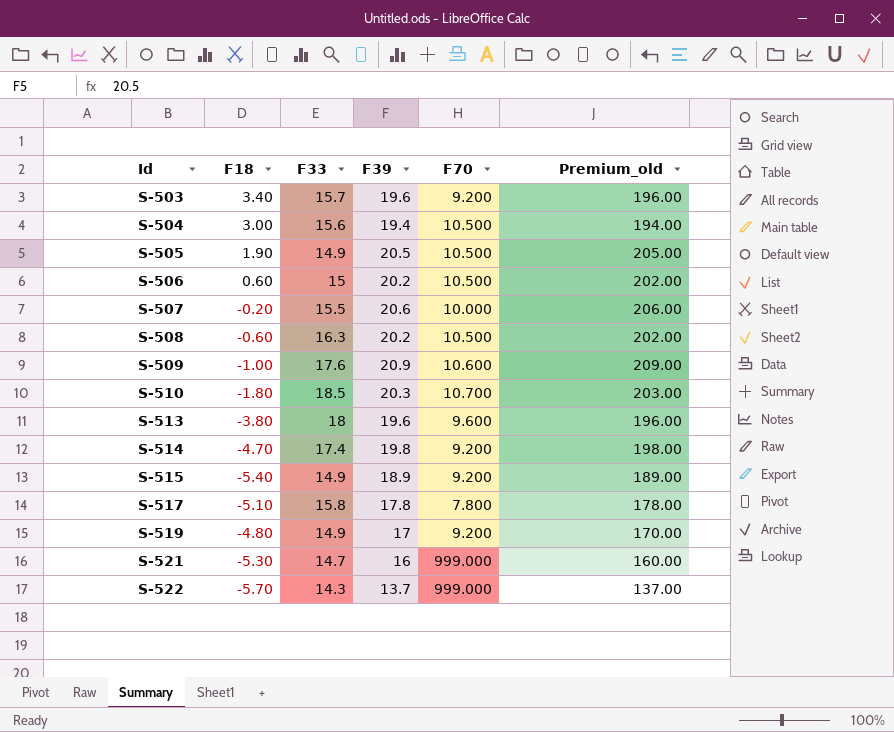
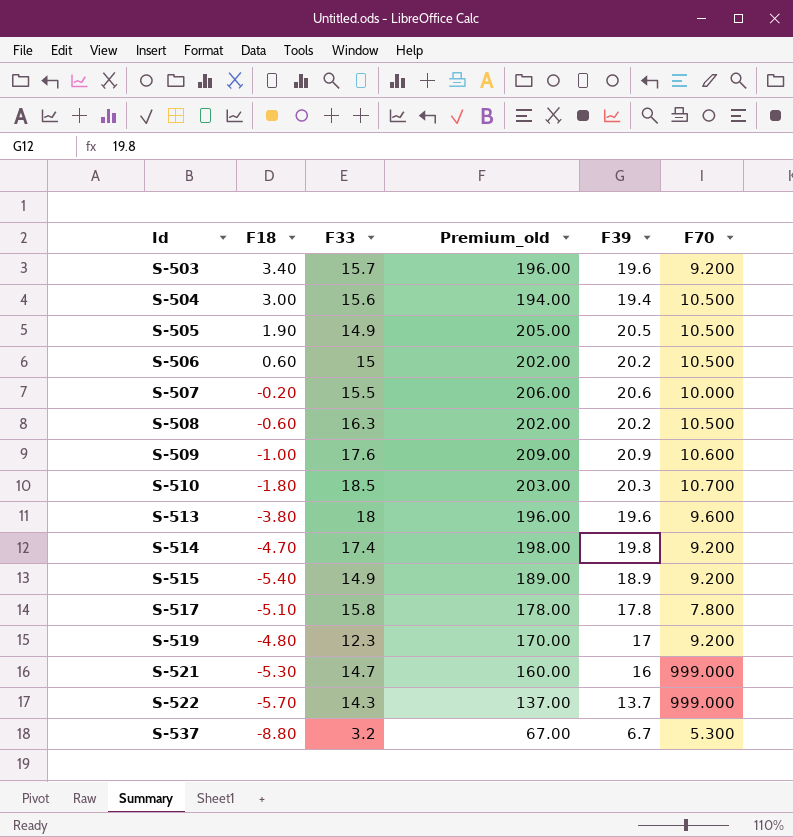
column Premium_old | position: 6 -> 4
S-519 | F33: 14.9 -> 12.3
row S-537: none -> -8.80 | 3.2 | 67.00 | 6.7 | 5.300

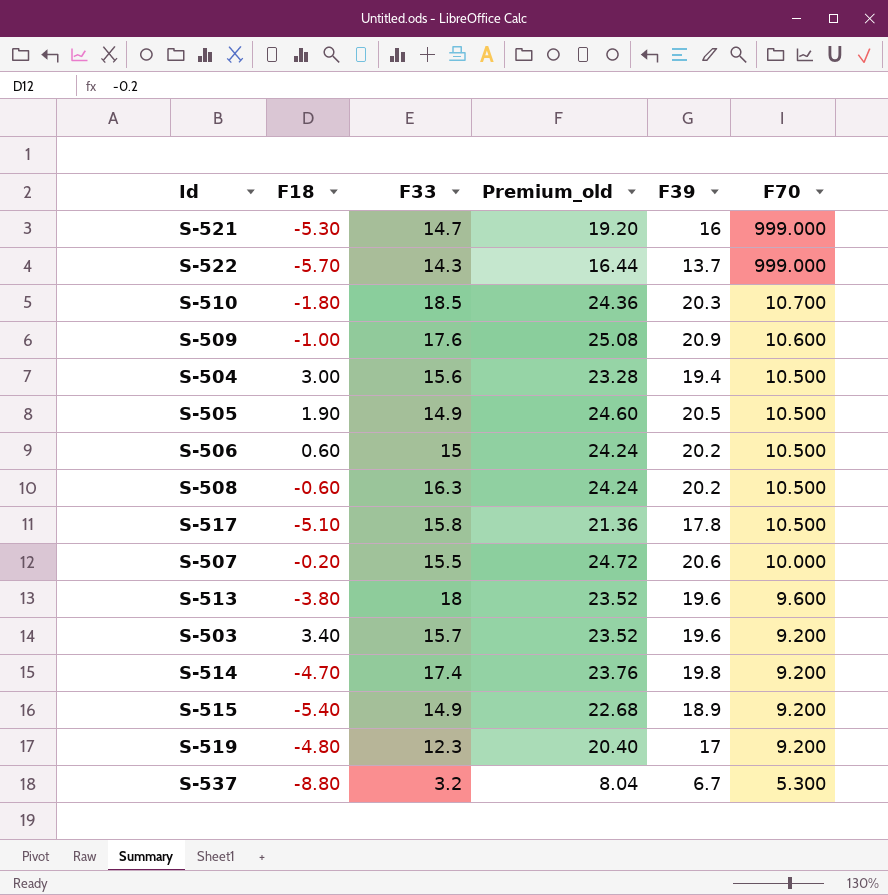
row order: Id ascending -> F70 descending
column Premium_old | formula: [F39] * 10 -> [F39] * 1.2
S-517 | F70: 7.800 -> 10.500

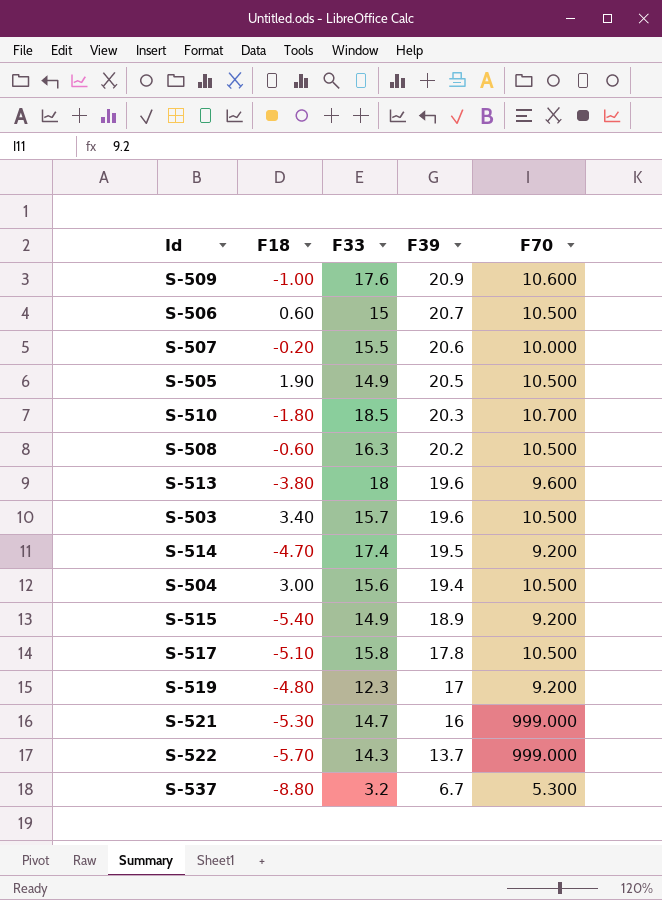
row order: F70 descending -> F39 descending
column Premium_old | formula: [F39] * 1.2 -> none
S-506 | F39: 20.2 -> 20.7
S-503 | F70: 9.200 -> 10.500
S-514 | F39: 19.8 -> 19.5

